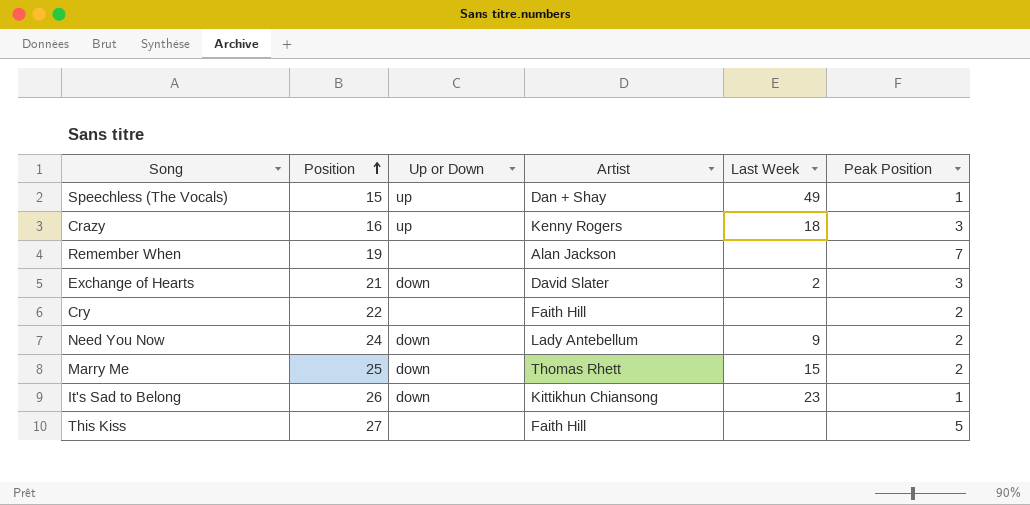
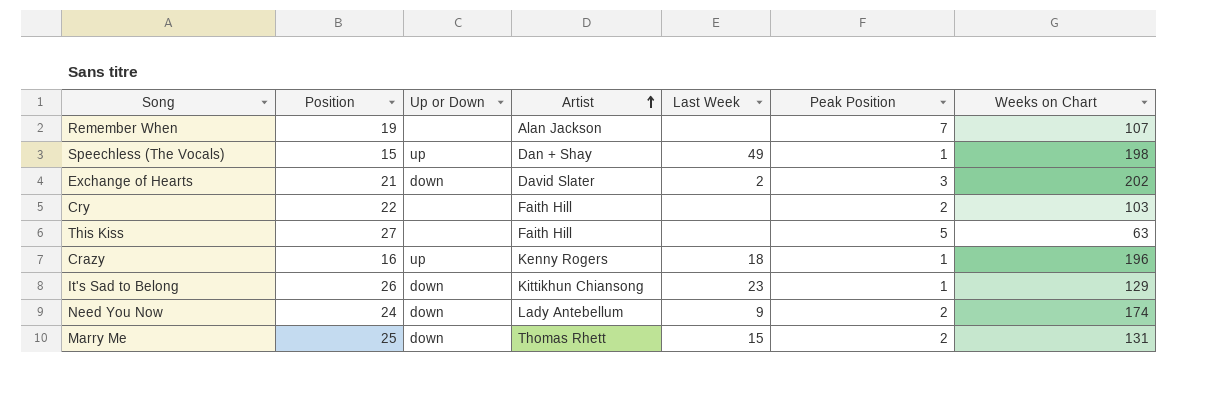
row order: Position ascending -> Artist ascending
column Weeks on Chart | position: none -> 7
Crazy | Peak Position: 3 -> 1

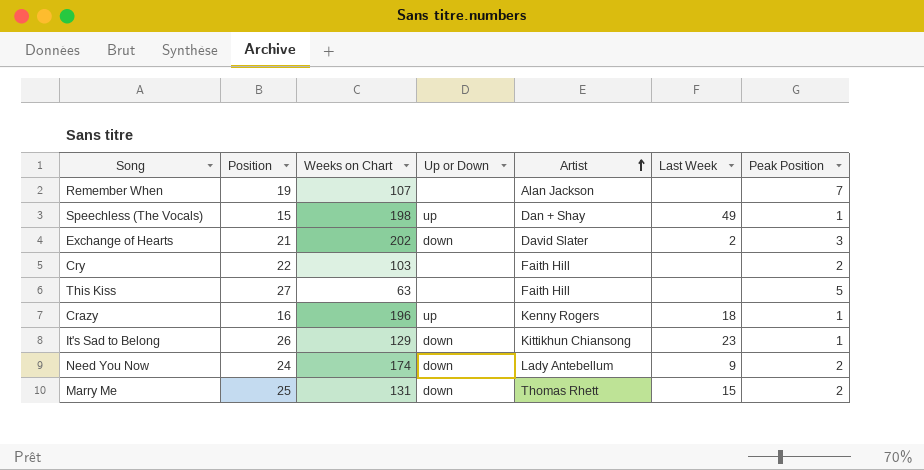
column Weeks on Chart | position: 7 -> 3

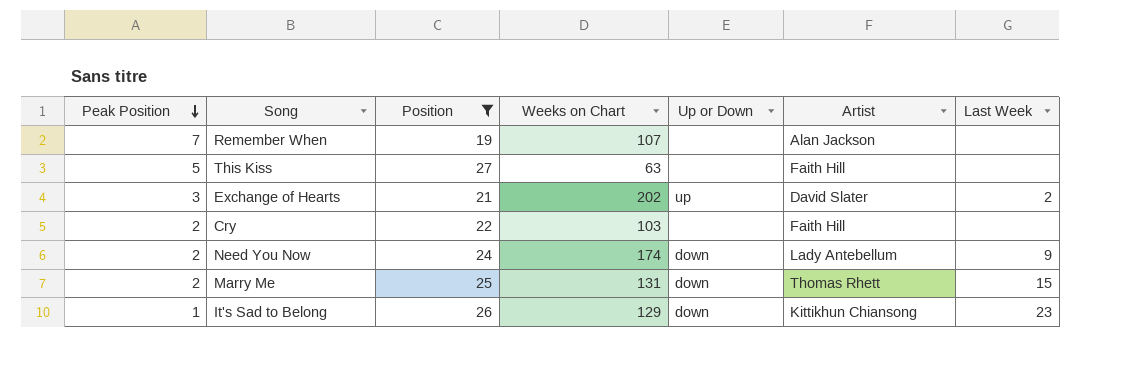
filter: none -> Position >= 19
row order: Artist ascending -> Peak Position descending
column Peak Position | position: 7 -> 1
Exchange of Hearts | Up or Down: down -> up

